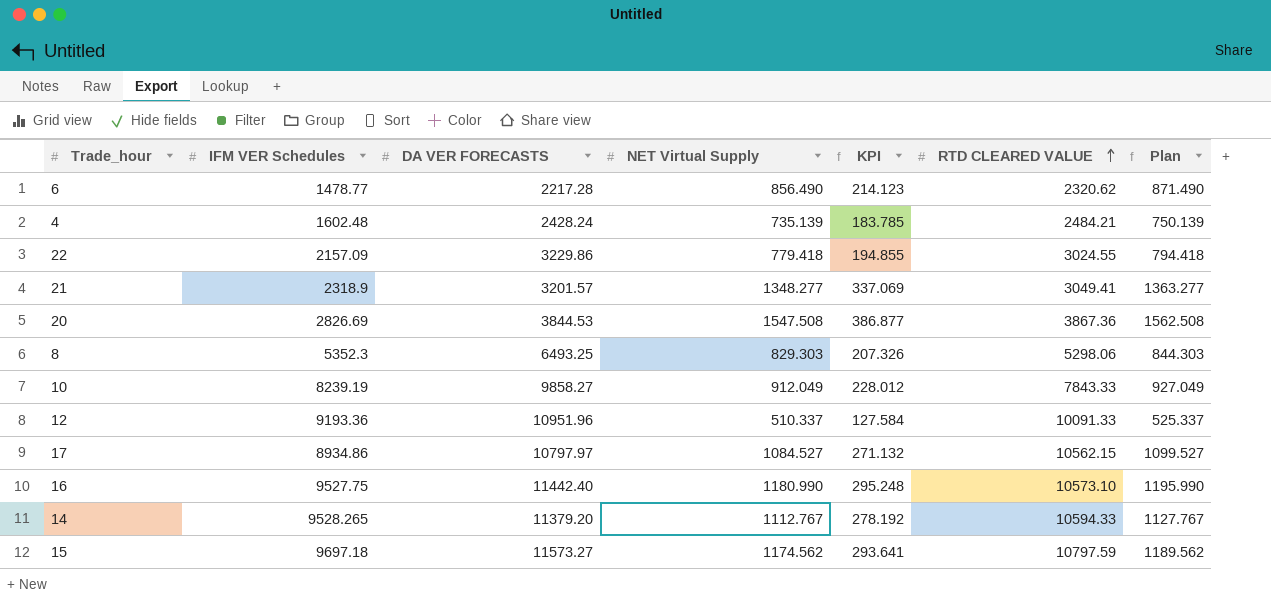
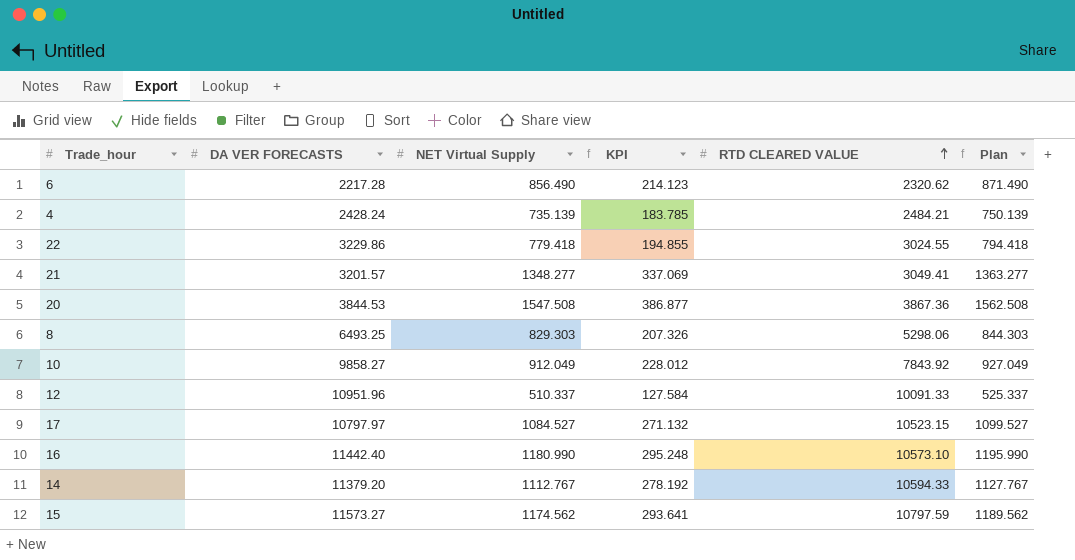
column IFM VER Schedules | position: 2 -> none
10 | RTD CLEARED VALUE: 7843.33 -> 7843.92
17 | RTD CLEARED VALUE: 10562.15 -> 10523.15

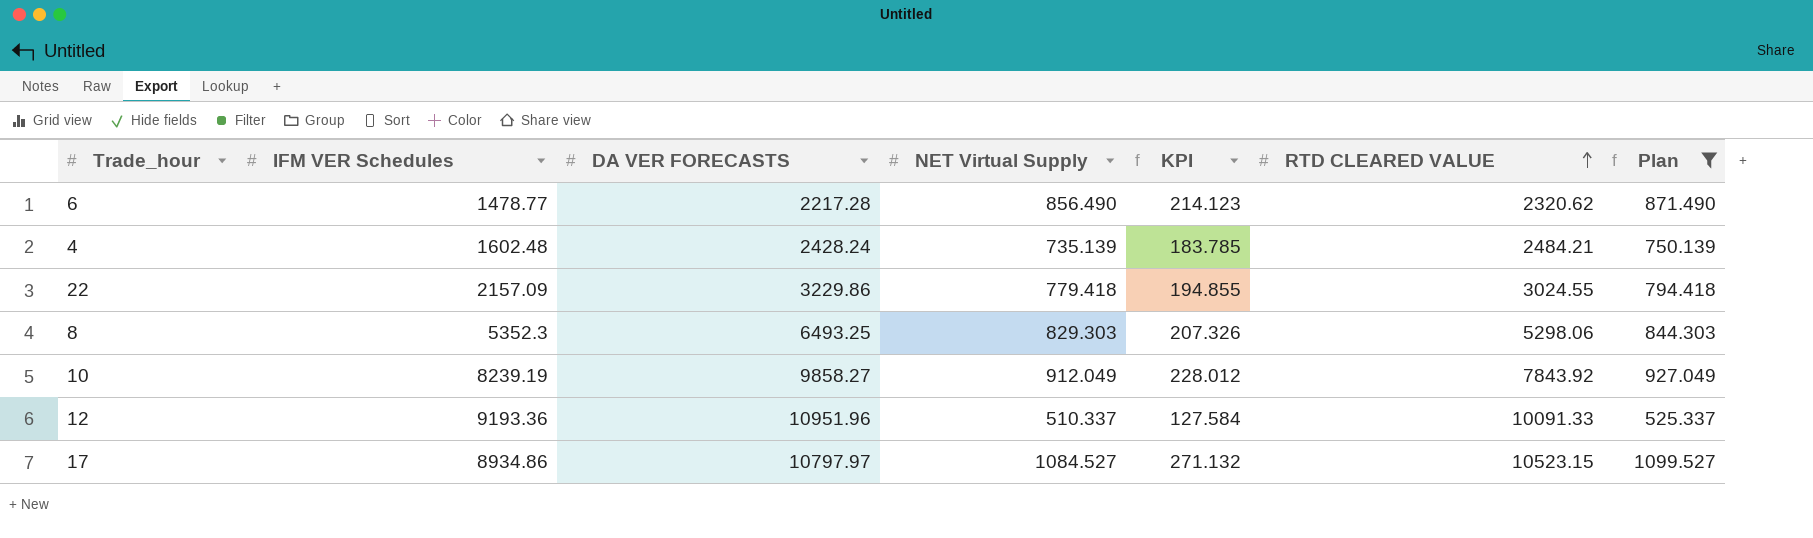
filter: none -> Plan <= 1099.527
column IFM VER Schedules | position: none -> 2

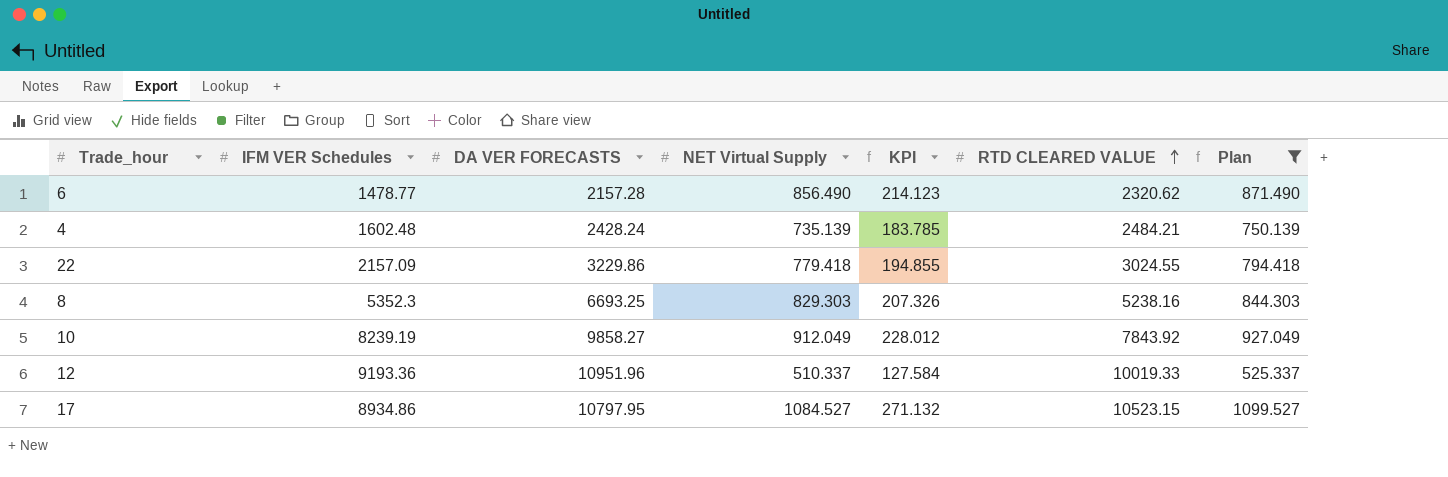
6 | DA VER FORECASTS: 2217.28 -> 2157.28
8 | DA VER FORECASTS: 6493.25 -> 6693.25
8 | RTD CLEARED VALUE: 5298.06 -> 5238.16
12 | RTD CLEARED VALUE: 10091.33 -> 10019.33
17 | DA VER FORECASTS: 10797.97 -> 10797.95

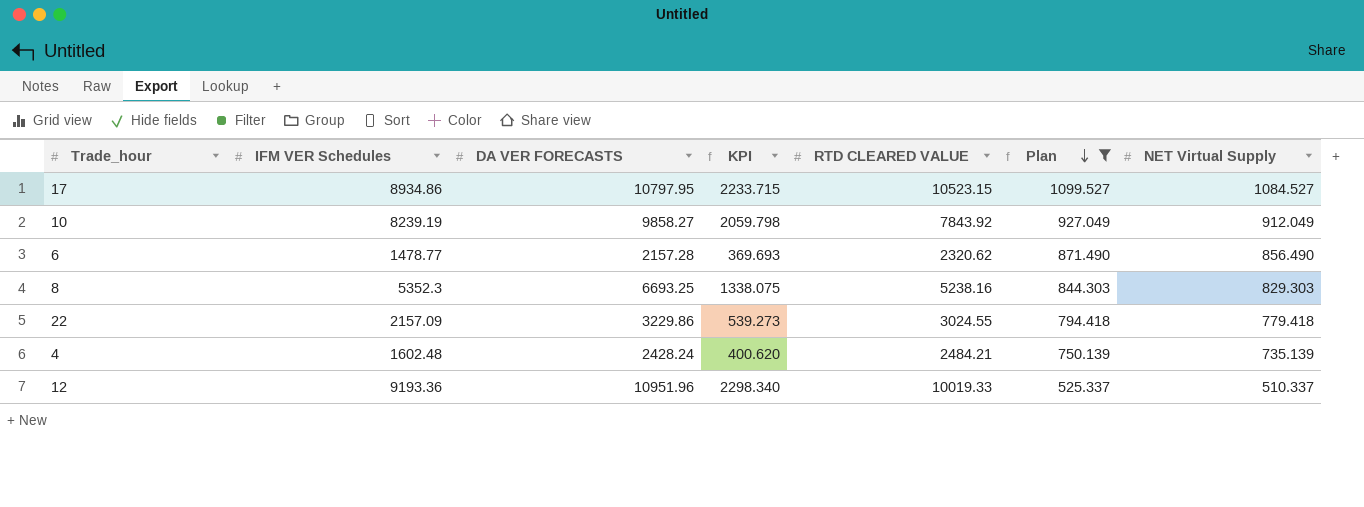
row order: RTD CLEARED VALUE ascending -> Plan descending
column KPI | formula: [NET Virtual Supply] * 0.25 -> [IFM VER Schedules] * 0.25
column NET Virtual Supply | position: 4 -> 7

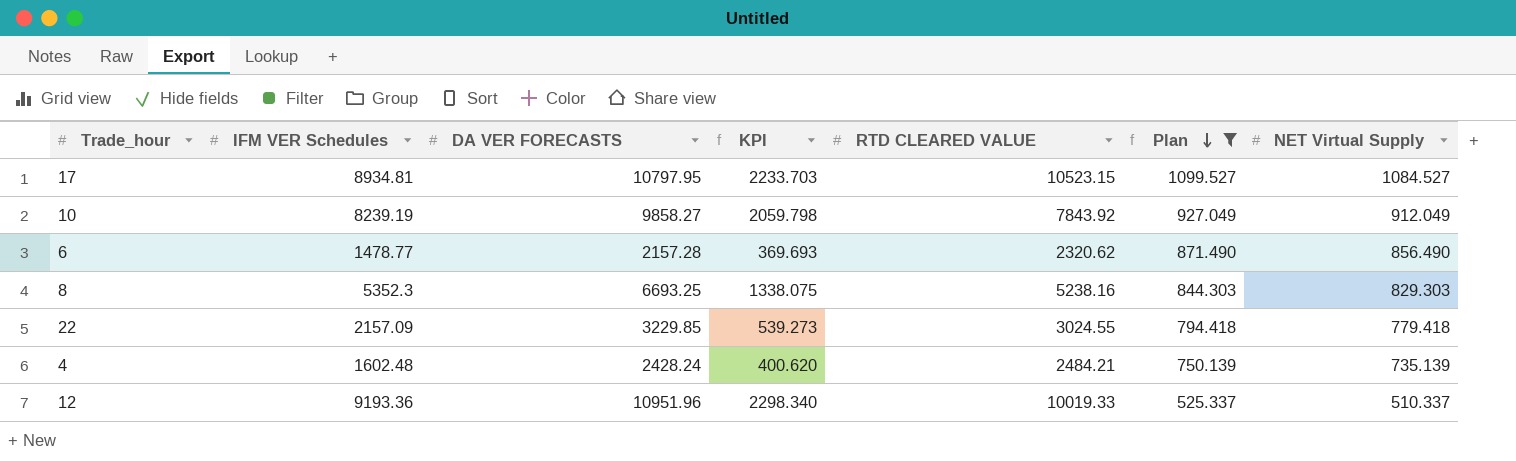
17 | IFM VER Schedules: 8934.86 -> 8934.81
17 | KPI: 2233.715 -> 2233.703
22 | DA VER FORECASTS: 3229.86 -> 3229.85

